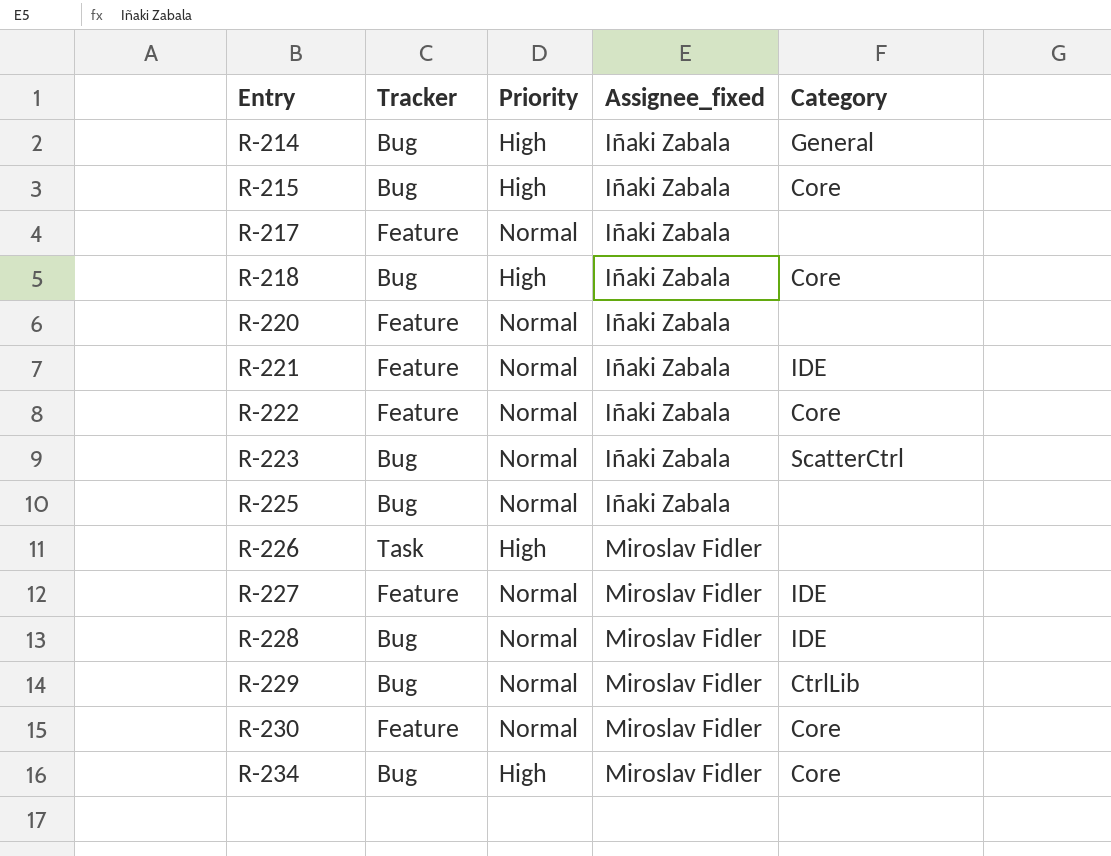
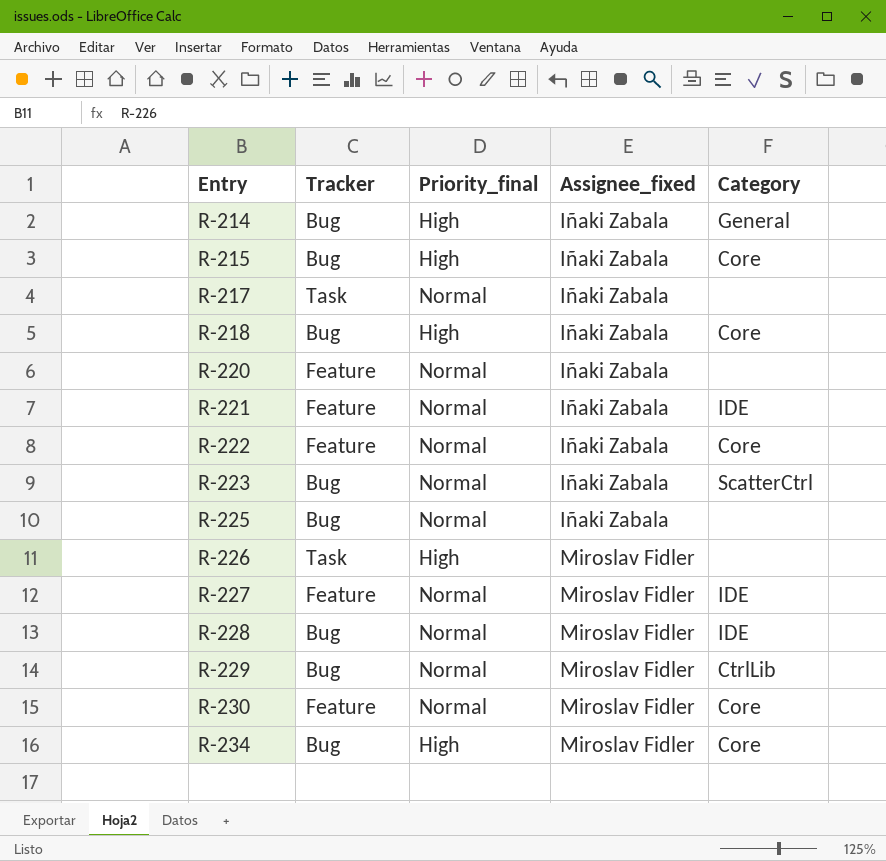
column name: Priority -> Priority_final
R-217 | Tracker: Feature -> Task

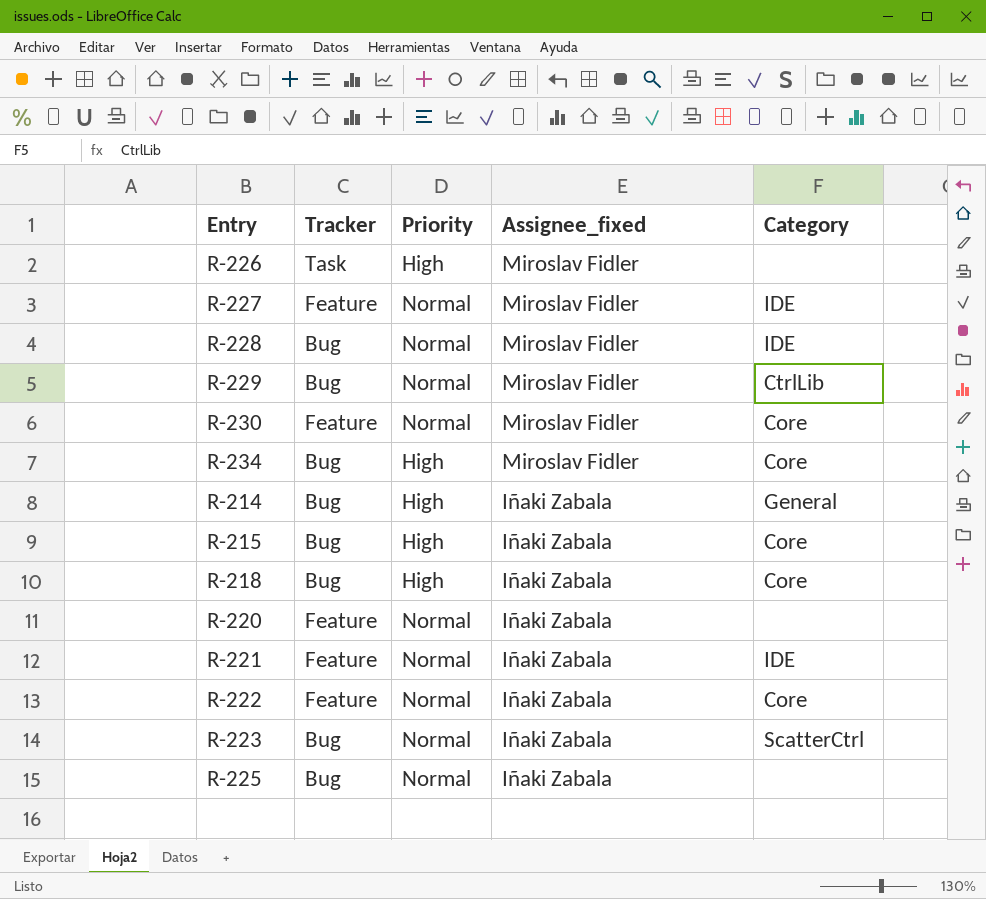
row order: Entry ascending -> Assignee_fixed descending
column name: Priority_final -> Priority
row R-217: Task | Normal | Iñaki Zabala | none -> none

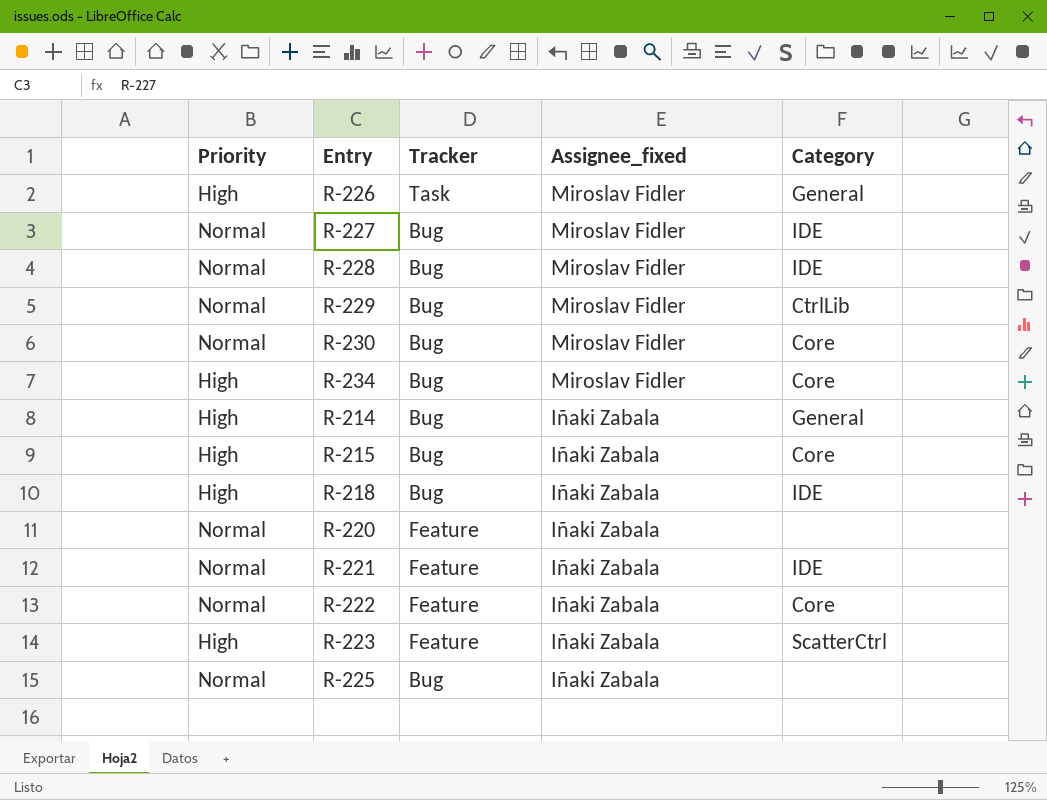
column Priority | position: 3 -> 1
R-226 | Category: none -> General
R-227 | Tracker: Feature -> Bug
R-230 | Tracker: Feature -> Bug
R-218 | Category: Core -> IDE
R-223 | Priority: Normal -> High
R-223 | Tracker: Bug -> Feature

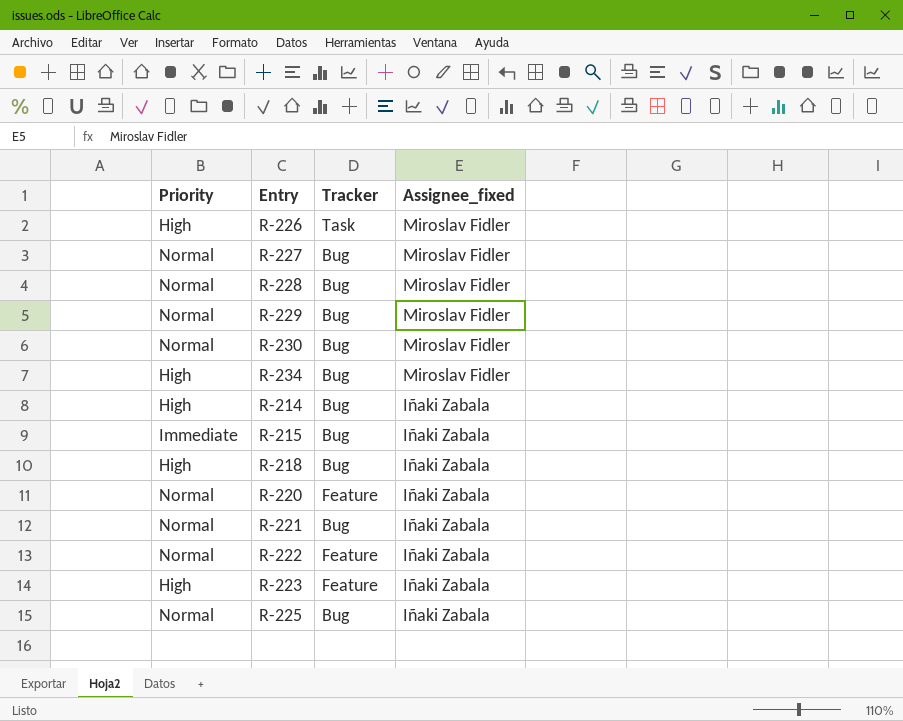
column Category | position: 5 -> none
R-215 | Priority: High -> Immediate
R-221 | Tracker: Feature -> Bug

